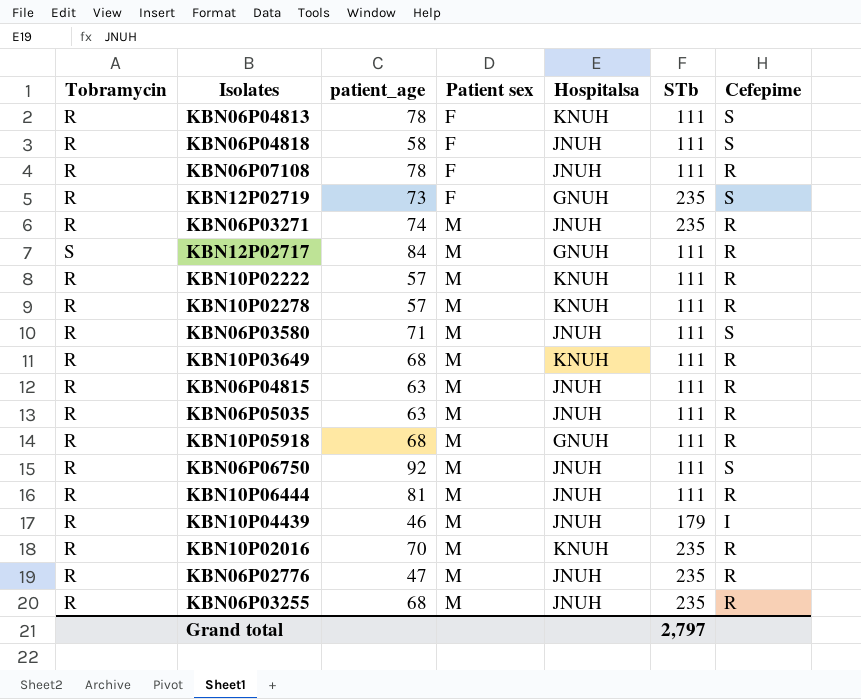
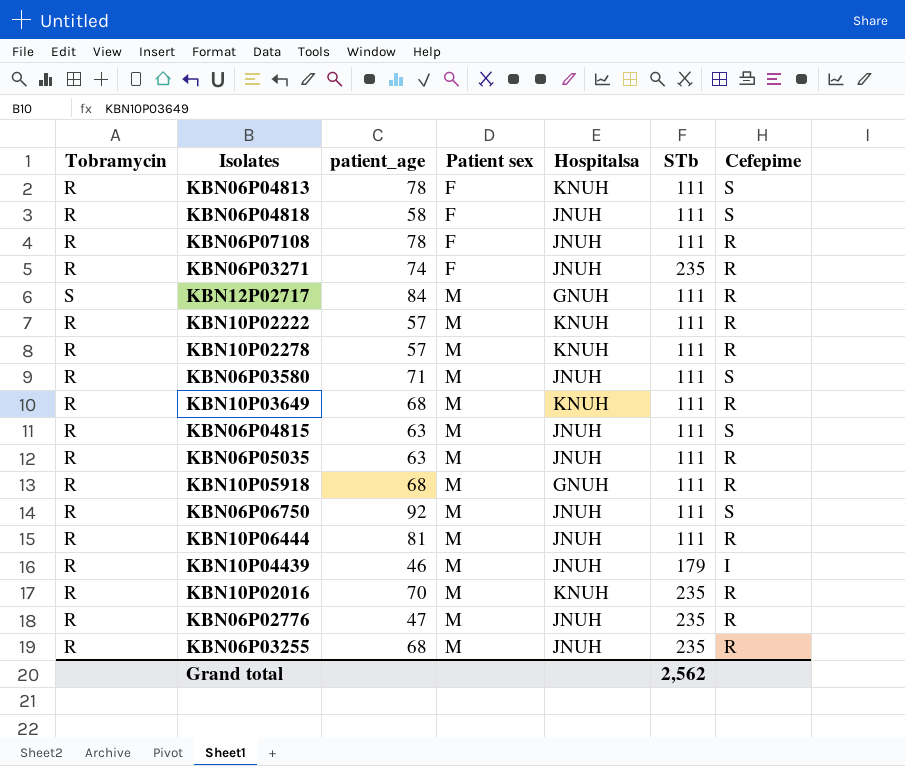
row KBN12P02719: R | 73 | F | GNUH | 235 | S -> none
KBN06P03271 | Patient sex: M -> F
KBN06P04815 | Cefepime: R -> S
Grand total | STb: 2,797 -> 2,562

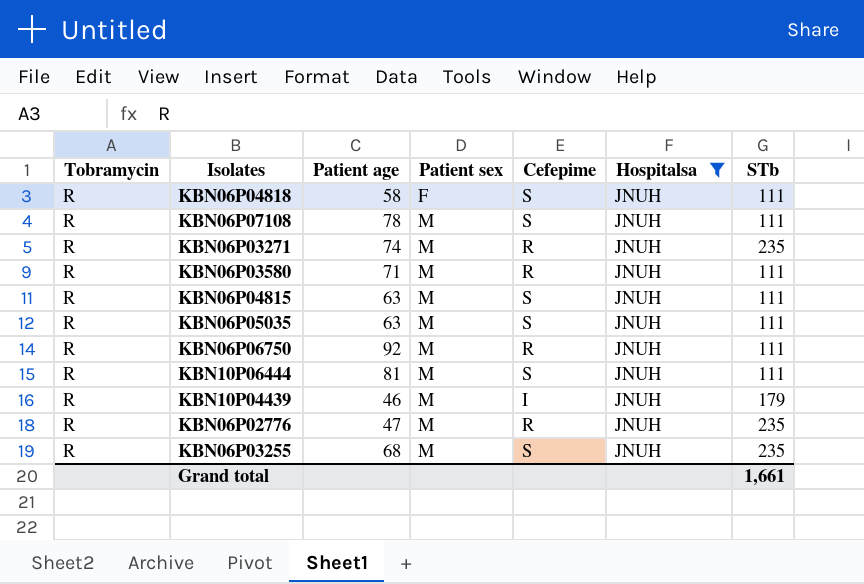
filter: none -> Hospitalsa = JNUH
column name: patient_age -> Patient age
column Cefepime | position: 7 -> 5
KBN06P07108 | Patient sex: F -> M
KBN06P07108 | Cefepime: R -> S
KBN06P03271 | Patient sex: F -> M
KBN06P03580 | Cefepime: S -> R
KBN06P05035 | Cefepime: R -> S
KBN06P06750 | Cefepime: S -> R
KBN10P06444 | Cefepime: R -> S
KBN06P03255 | Cefepime: R -> S
Grand total | STb: 2,562 -> 1,661

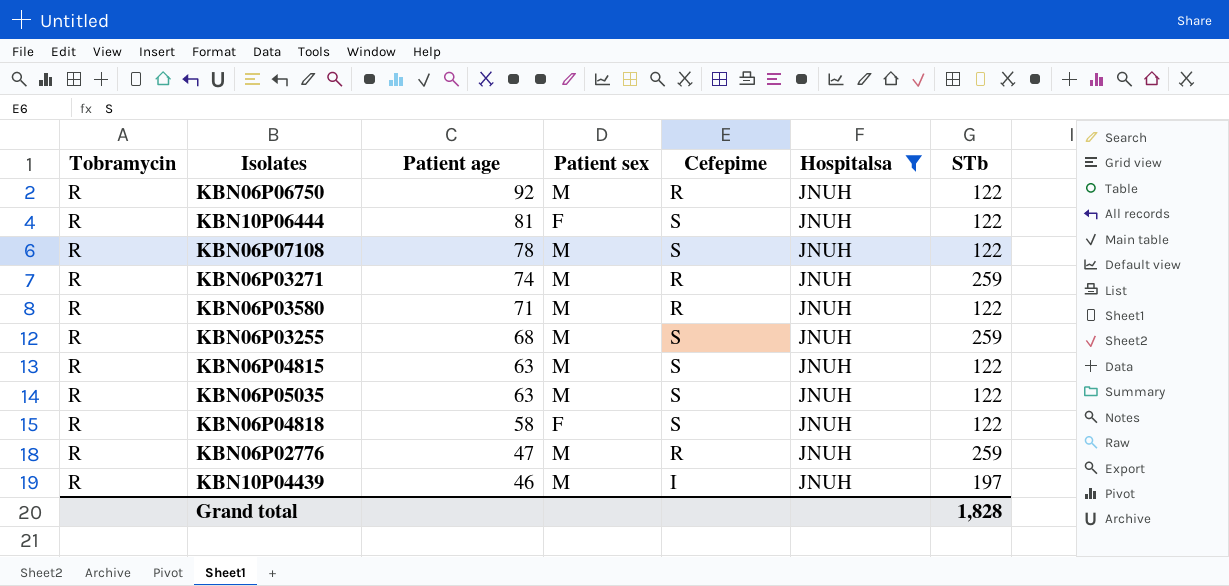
row order: Patient sex ascending -> Patient age descending
KBN06P06750 | STb: 111 -> 122
KBN10P06444 | Patient sex: M -> F
KBN10P06444 | STb: 111 -> 122
KBN06P07108 | STb: 111 -> 122
KBN06P03271 | STb: 235 -> 259
KBN06P03580 | STb: 111 -> 122
KBN06P03255 | STb: 235 -> 259
KBN06P04815 | STb: 111 -> 122
KBN06P05035 | STb: 111 -> 122
KBN06P04818 | STb: 111 -> 122
KBN06P02776 | STb: 235 -> 259
KBN10P04439 | STb: 179 -> 197
Grand total | STb: 1,661 -> 1,828

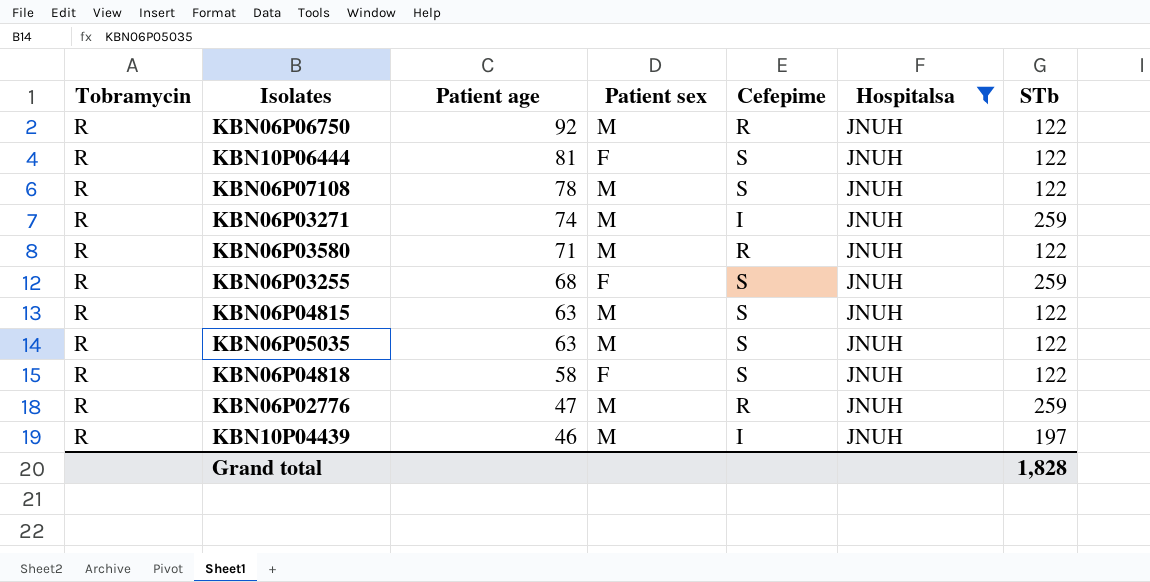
KBN06P03271 | Cefepime: R -> I
KBN06P03255 | Patient sex: M -> F

